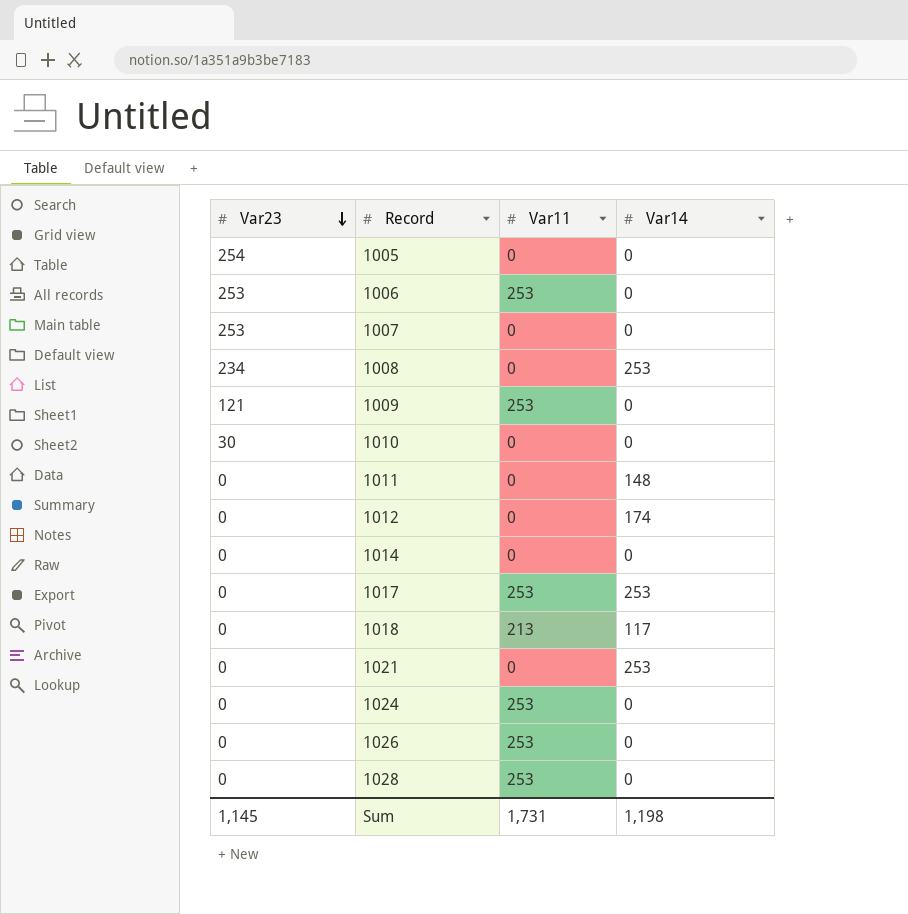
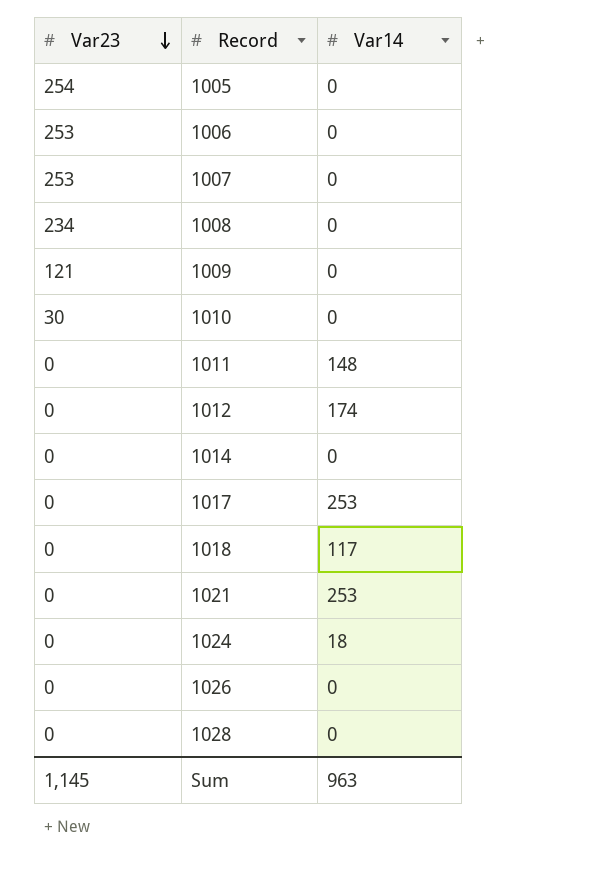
column Var11 | position: 3 -> none
1008 | Var14: 253 -> 0
1024 | Var14: 0 -> 18
Sum | Var14: 1,198 -> 963

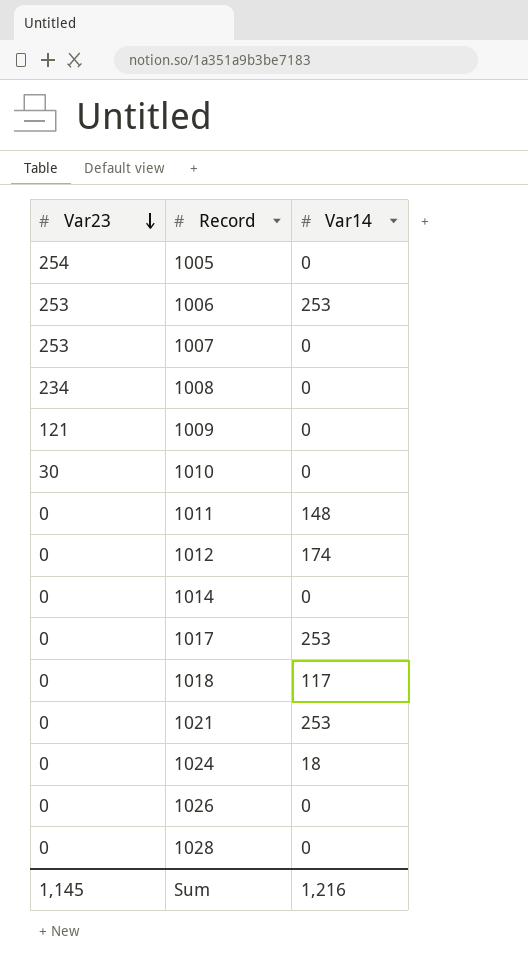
1006 | Var14: 0 -> 253
Sum | Var14: 963 -> 1,216

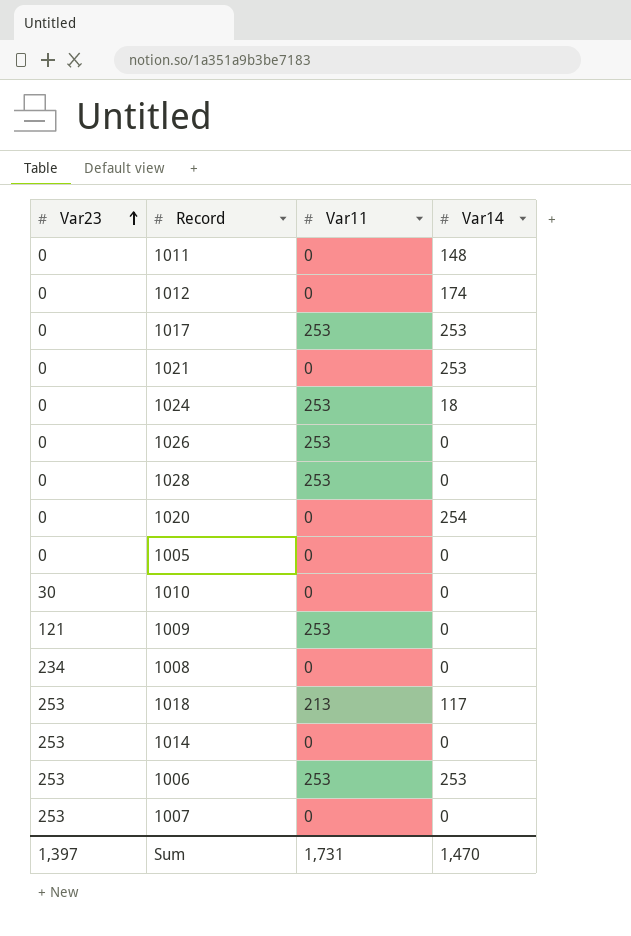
row order: Var23 descending -> Var23 ascending
column Var11 | position: none -> 3
row 1020: none -> 0 | 0 | 254
1005 | Var23: 254 -> 0
1018 | Var23: 0 -> 253
1014 | Var23: 0 -> 253
Sum | Var23: 1,145 -> 1,397
Sum | Var14: 1,216 -> 1,470

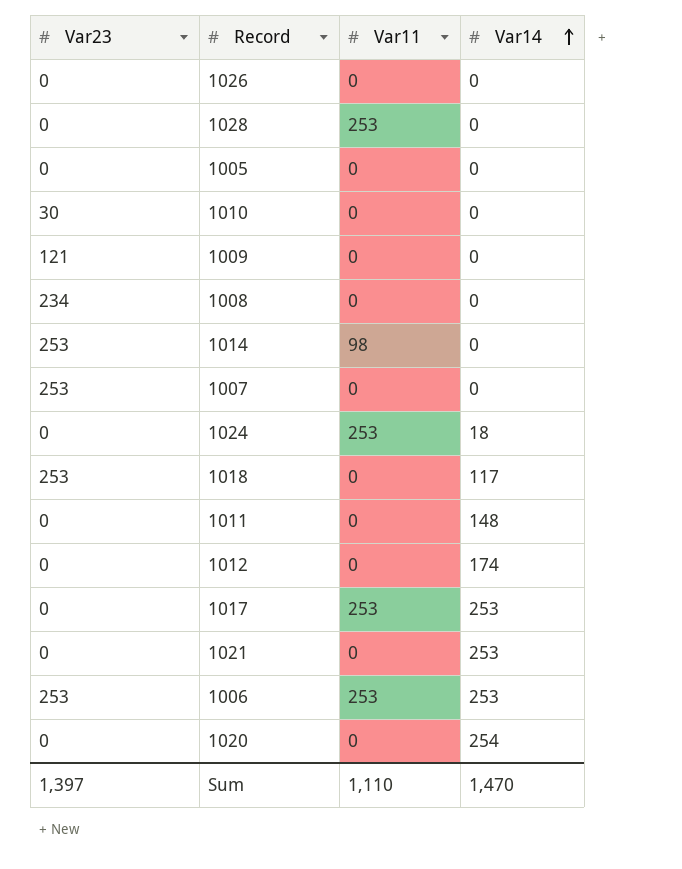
row order: Var23 ascending -> Var14 ascending
1026 | Var11: 253 -> 0
1009 | Var11: 253 -> 0
1014 | Var11: 0 -> 98
1018 | Var11: 213 -> 0
Sum | Var11: 1,731 -> 1,110

